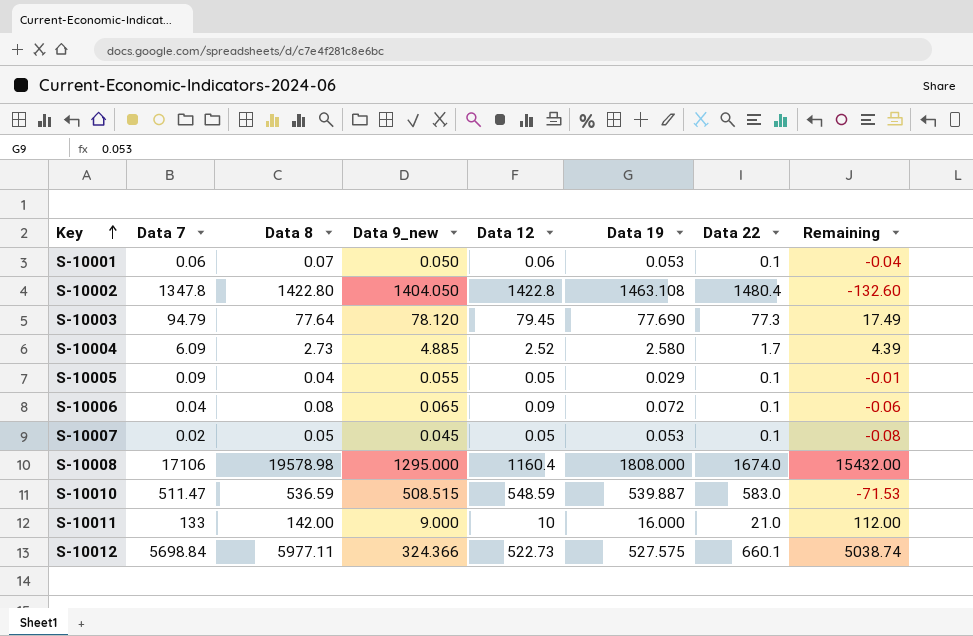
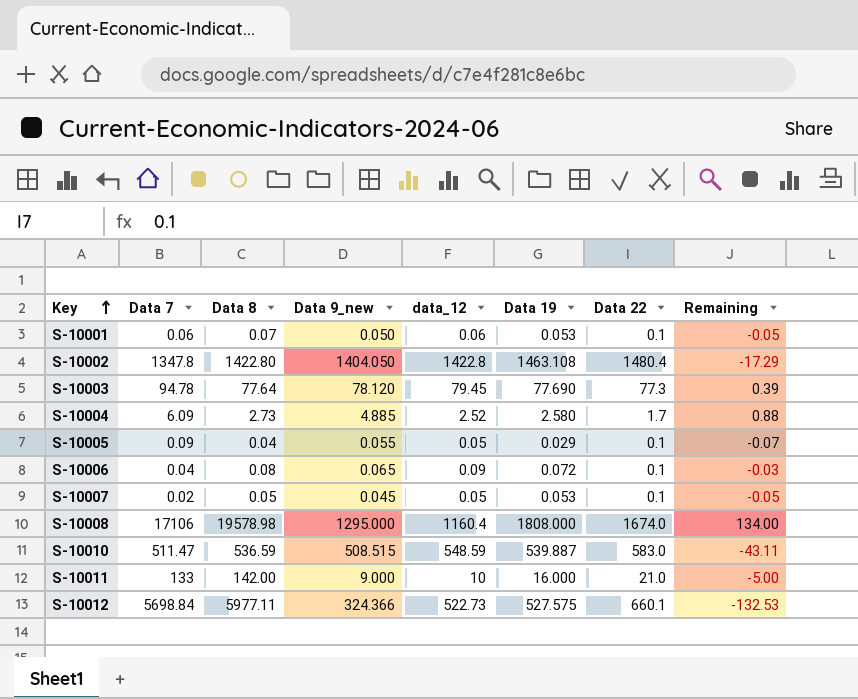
column name: Data 12 -> data_12
column Remaining | formula: [Data 7] - [Data 22] -> [Data 19] - [Data 22]
S-10003 | Data 7: 94.79 -> 94.78

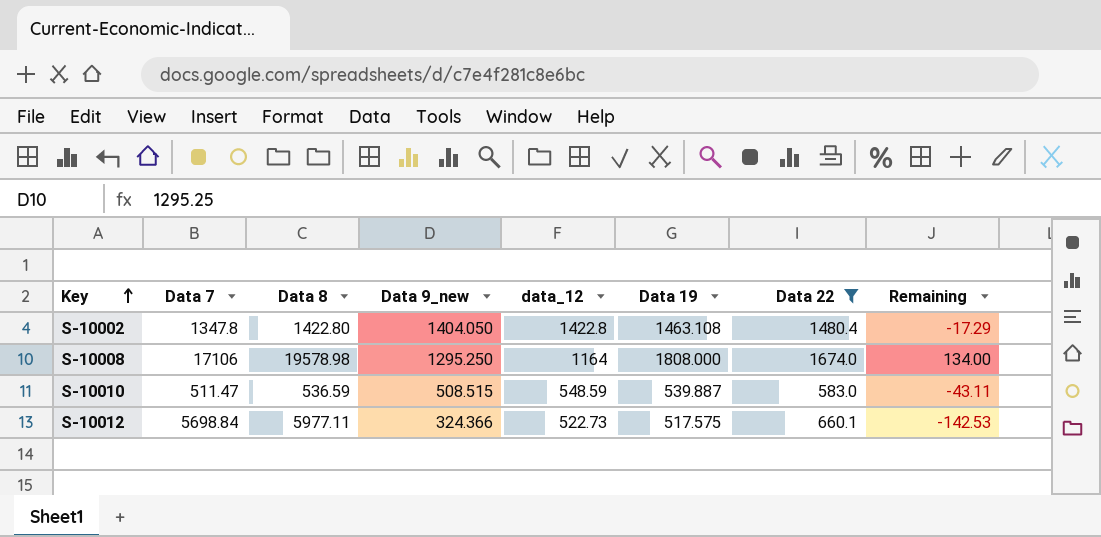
filter: none -> Data 22 >= 583.0
S-10008 | Data 9_new: 1295.000 -> 1295.250
S-10008 | data_12: 1160.4 -> 1164
S-10012 | Data 19: 527.575 -> 517.575
S-10012 | Remaining: -132.53 -> -142.53

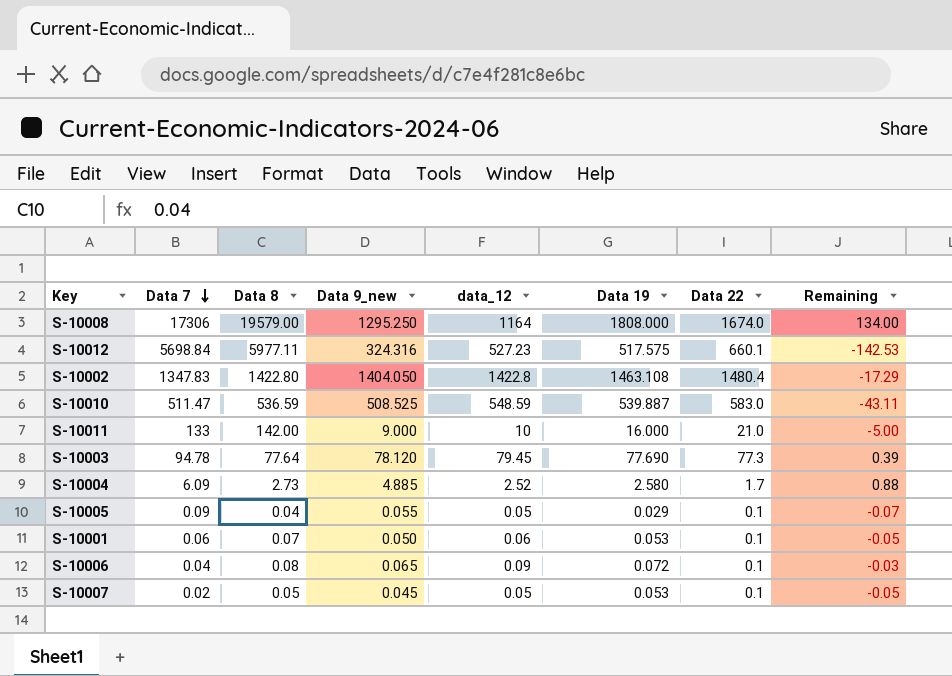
filter: Data 22 >= 583.0 -> none
row order: Key ascending -> Data 7 descending
S-10008 | Data 7: 17106 -> 17306
S-10008 | Data 8: 19578.98 -> 19579.00
S-10012 | Data 9_new: 324.366 -> 324.316
S-10012 | data_12: 522.73 -> 527.23
S-10002 | Data 7: 1347.8 -> 1347.83
S-10010 | Data 9_new: 508.515 -> 508.525

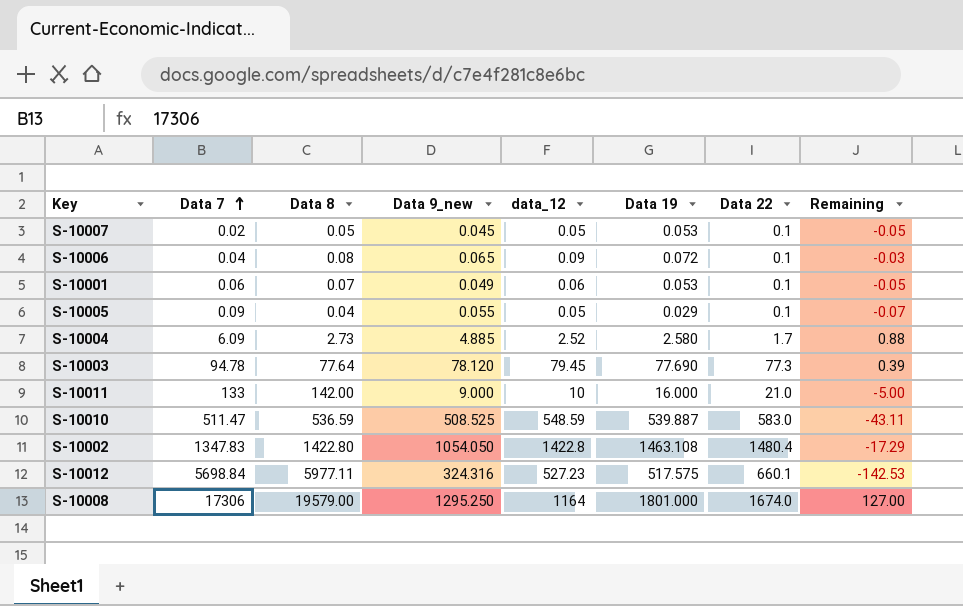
row order: Data 7 descending -> Data 7 ascending
S-10001 | Data 9_new: 0.050 -> 0.049
S-10002 | Data 9_new: 1404.050 -> 1054.050
S-10008 | Data 19: 1808.000 -> 1801.000
S-10008 | Remaining: 134.00 -> 127.00

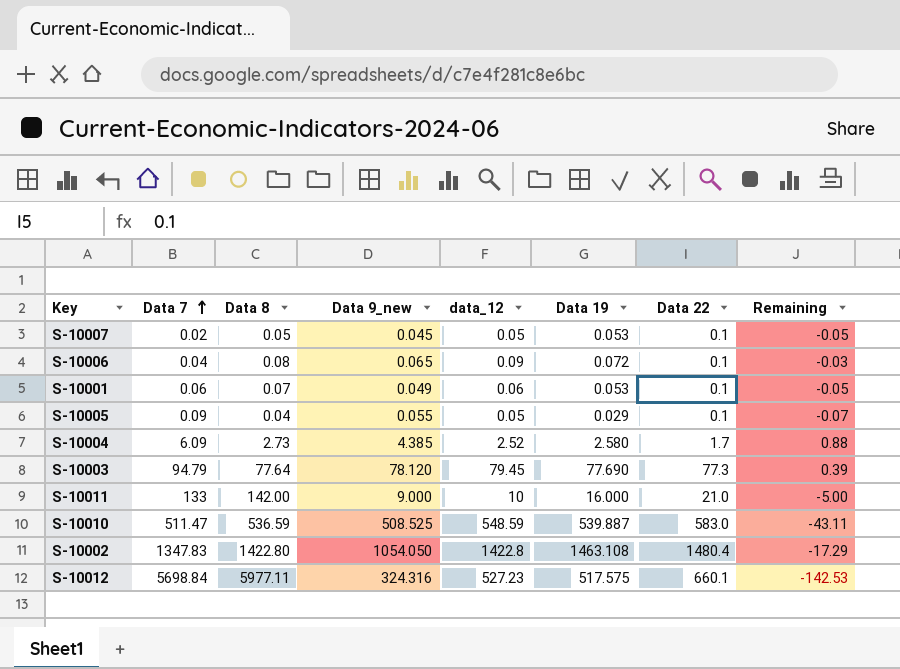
row S-10008: 17306 | 19579.00 | 1295.250 | 1164 | 1801.000 | 1674.0 | 127.00 -> none
S-10004 | Data 9_new: 4.885 -> 4.385
S-10003 | Data 7: 94.78 -> 94.79

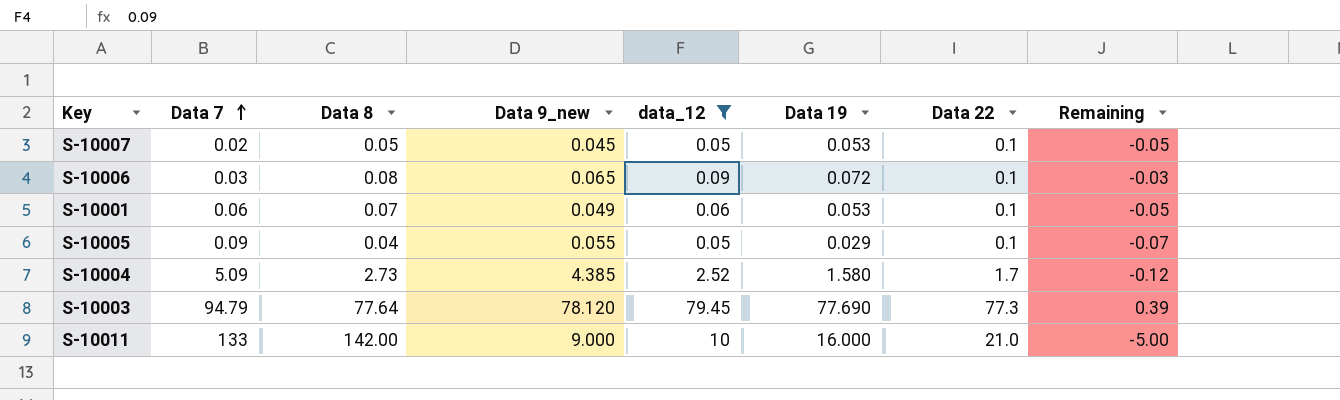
filter: none -> data_12 <= 79.45
S-10006 | Data 7: 0.04 -> 0.03
S-10004 | Data 7: 6.09 -> 5.09
S-10004 | Data 19: 2.580 -> 1.580
S-10004 | Remaining: 0.88 -> -0.12

